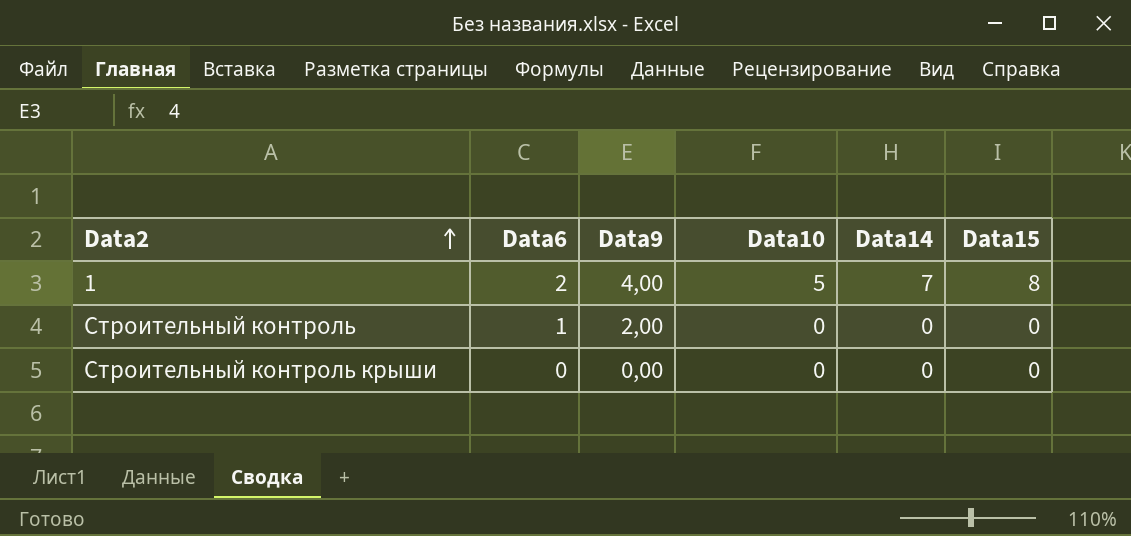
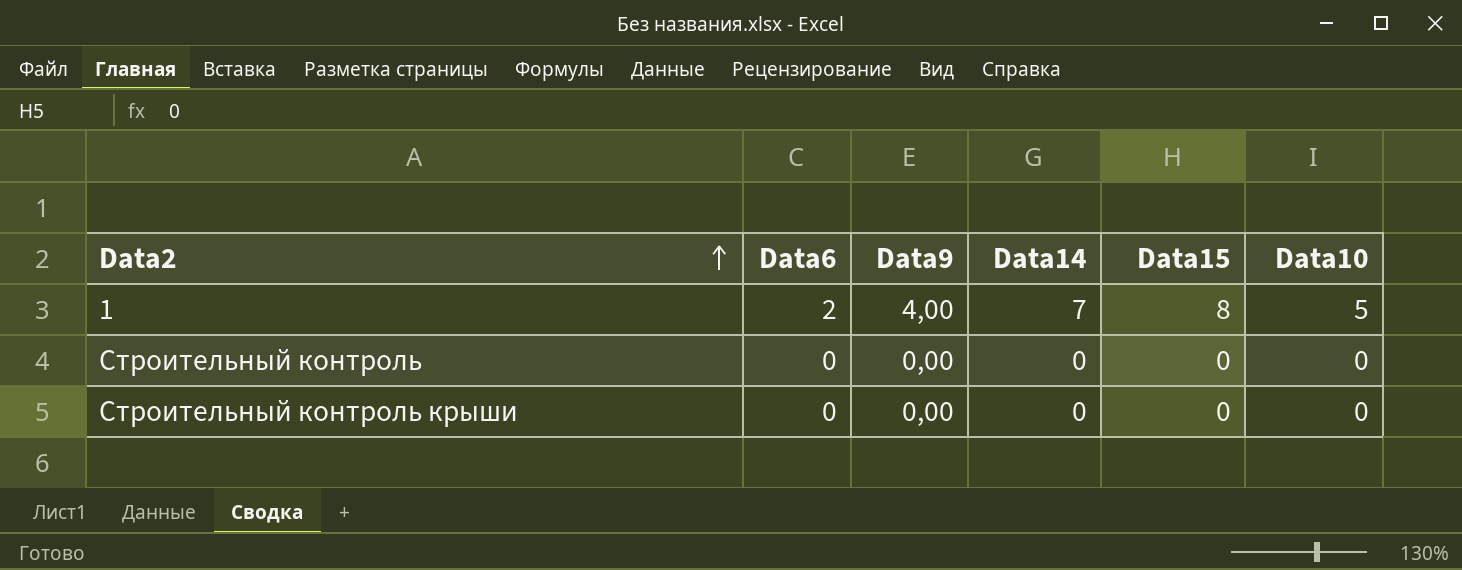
column Data10 | position: 4 -> 6
Строительный контроль | Data6: 1 -> 0
Строительный контроль | Data9: 2,00 -> 0,00

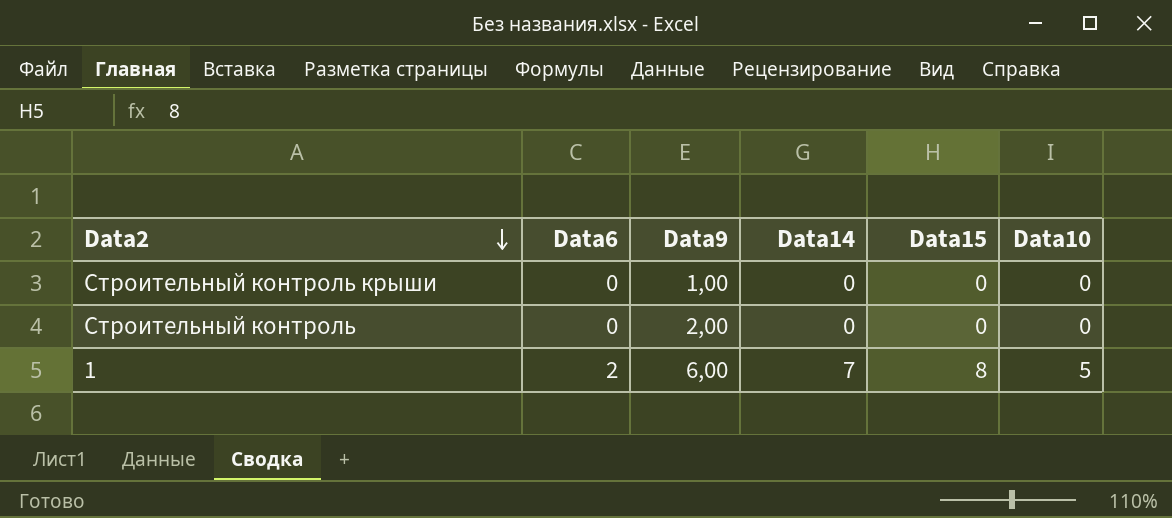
row order: Data2 ascending -> Data2 descending
Строительный контроль крыши | Data9: 0,00 -> 1,00
Строительный контроль | Data9: 0,00 -> 2,00
1 | Data9: 4,00 -> 6,00

